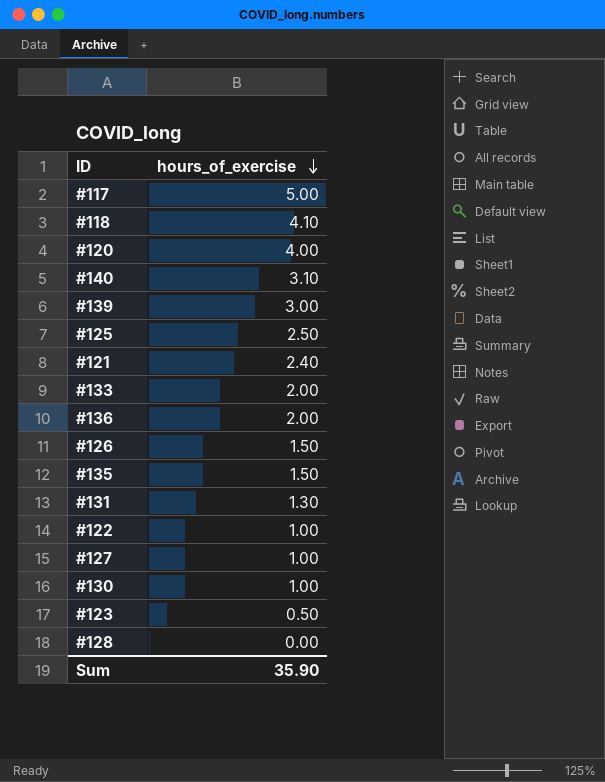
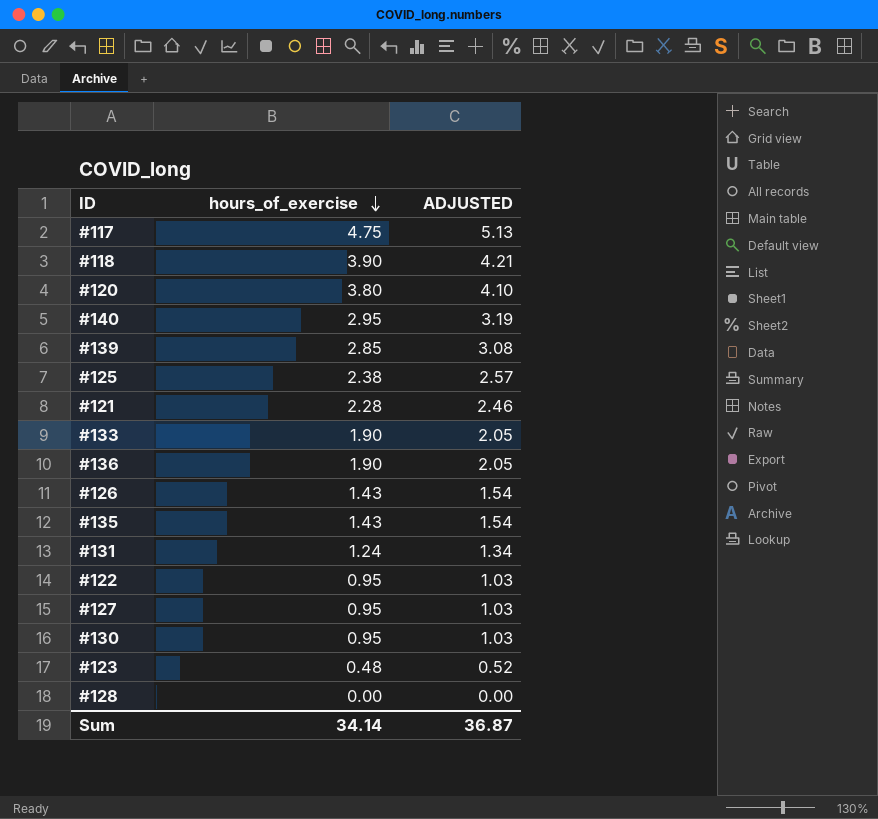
column ADJUSTED | formula: none -> [hours_of_exercise] * 1.08
#117 | hours_of_exercise: 5.00 -> 4.75
#118 | hours_of_exercise: 4.10 -> 3.90
#120 | hours_of_exercise: 4.00 -> 3.80
#140 | hours_of_exercise: 3.10 -> 2.95
#139 | hours_of_exercise: 3.00 -> 2.85
#125 | hours_of_exercise: 2.50 -> 2.38
#121 | hours_of_exercise: 2.40 -> 2.28
#133 | hours_of_exercise: 2.00 -> 1.90
#136 | hours_of_exercise: 2.00 -> 1.90
#126 | hours_of_exercise: 1.50 -> 1.43
#135 | hours_of_exercise: 1.50 -> 1.43
#131 | hours_of_exercise: 1.30 -> 1.24
#122 | hours_of_exercise: 1.00 -> 0.95
#127 | hours_of_exercise: 1.00 -> 0.95
#130 | hours_of_exercise: 1.00 -> 0.95
#123 | hours_of_exercise: 0.50 -> 0.48
Sum | hours_of_exercise: 35.90 -> 34.14

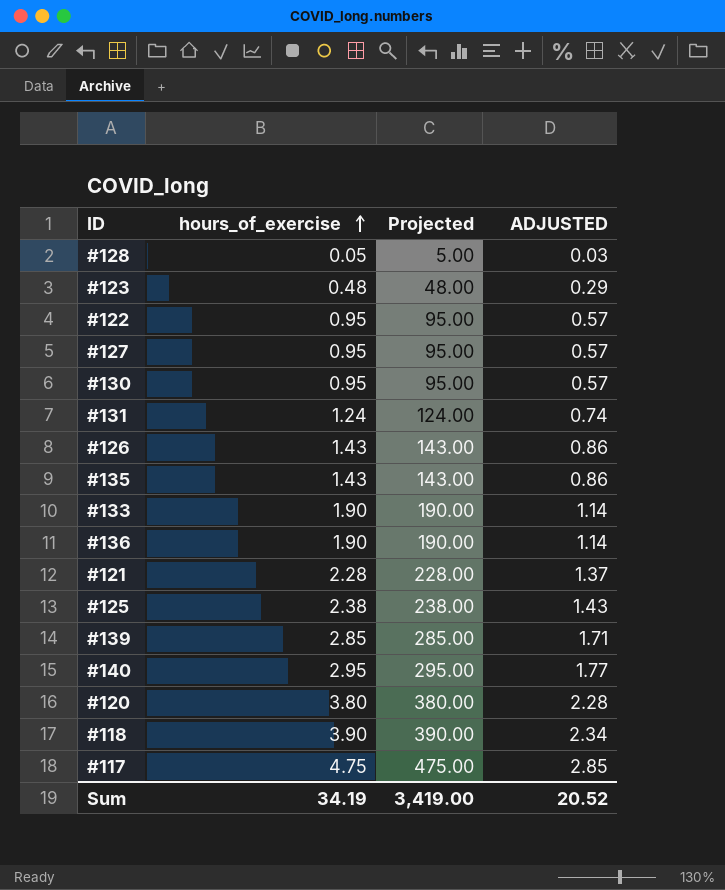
row order: hours_of_exercise descending -> hours_of_exercise ascending
column Projected | formula: none -> [hours_of_exercise] * 100
column ADJUSTED | formula: [hours_of_exercise] * 1.08 -> [hours_of_exercise] * 0.6
#128 | hours_of_exercise: 0.00 -> 0.05
Sum | hours_of_exercise: 34.14 -> 34.19
Sum | ADJUSTED: 36.87 -> 20.52

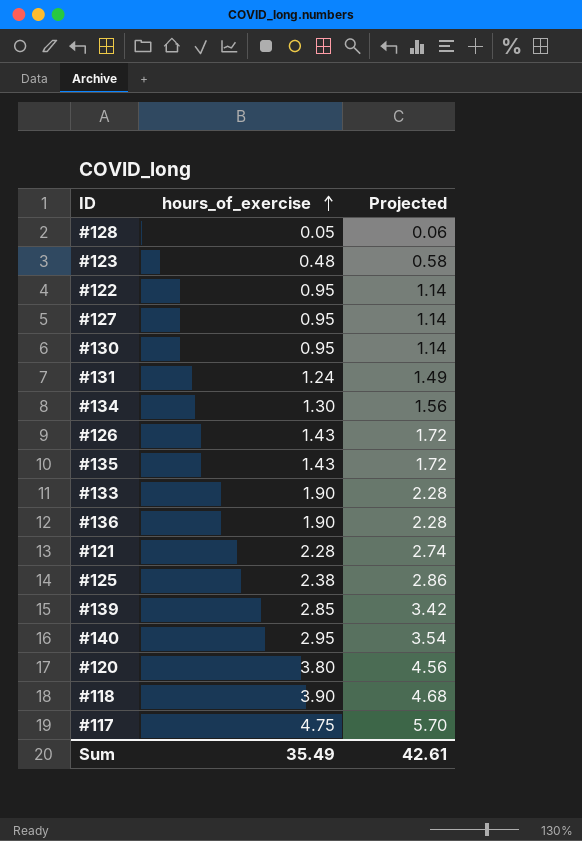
column ADJUSTED | formula: [hours_of_exercise] * 0.6 -> none
column Projected | formula: [hours_of_exercise] * 100 -> [hours_of_exercise] * 1.2
row #134: none -> 1.30 | 1.56
Sum | hours_of_exercise: 34.19 -> 35.49
Sum | Projected: 3,419.00 -> 42.61

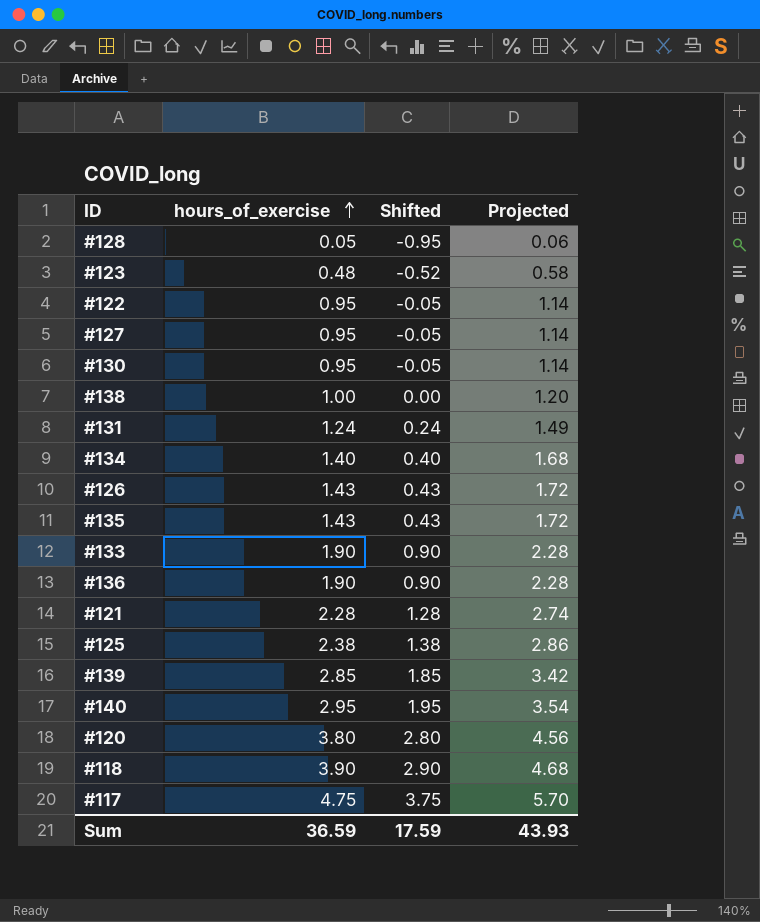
column Shifted | formula: none -> [hours_of_exercise] - 1
row #138: none -> 1.00 | 0.00 | 1.20
#134 | hours_of_exercise: 1.30 -> 1.40
#134 | Projected: 1.56 -> 1.68
Sum | hours_of_exercise: 35.49 -> 36.59
Sum | Projected: 42.61 -> 43.93

